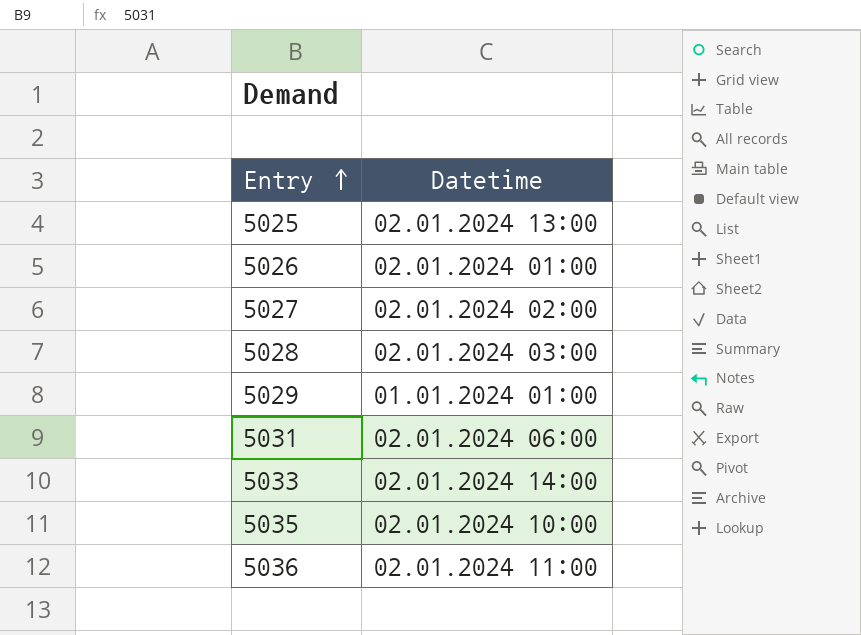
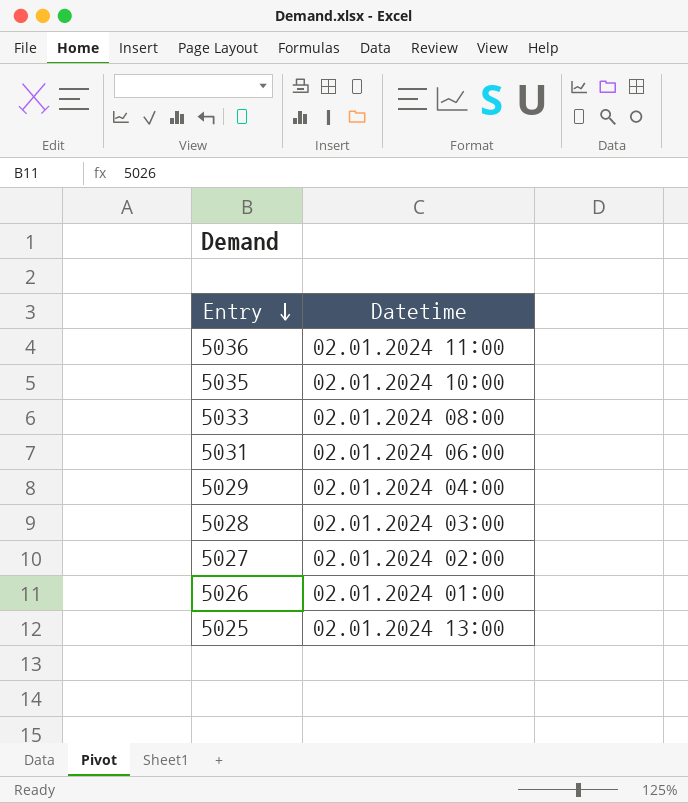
row order: Entry ascending -> Entry descending
5033 | Datetime: 02.01.2024 14:00 -> 02.01.2024 08:00
5029 | Datetime: 01.01.2024 01:00 -> 02.01.2024 04:00

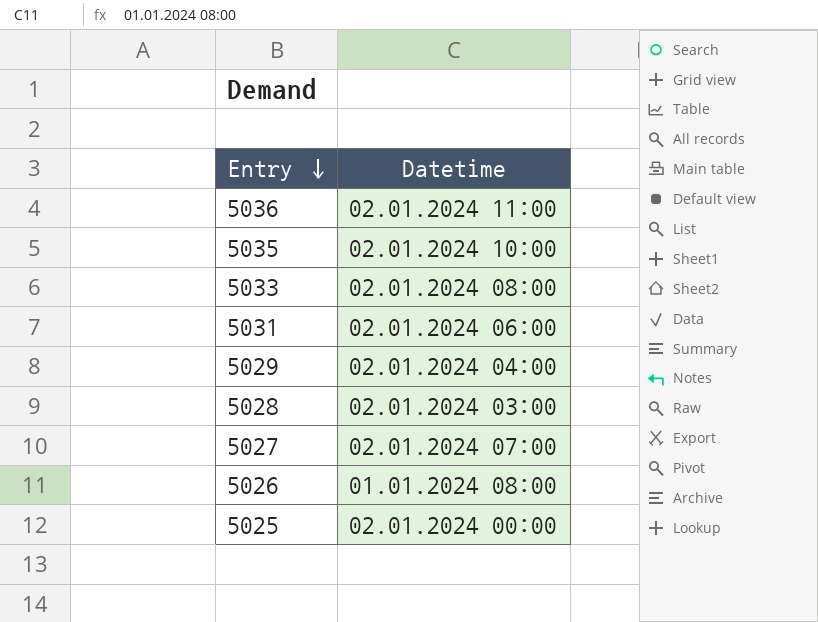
5027 | Datetime: 02.01.2024 02:00 -> 02.01.2024 07:00
5026 | Datetime: 02.01.2024 01:00 -> 01.01.2024 08:00
5025 | Datetime: 02.01.2024 13:00 -> 02.01.2024 00:00

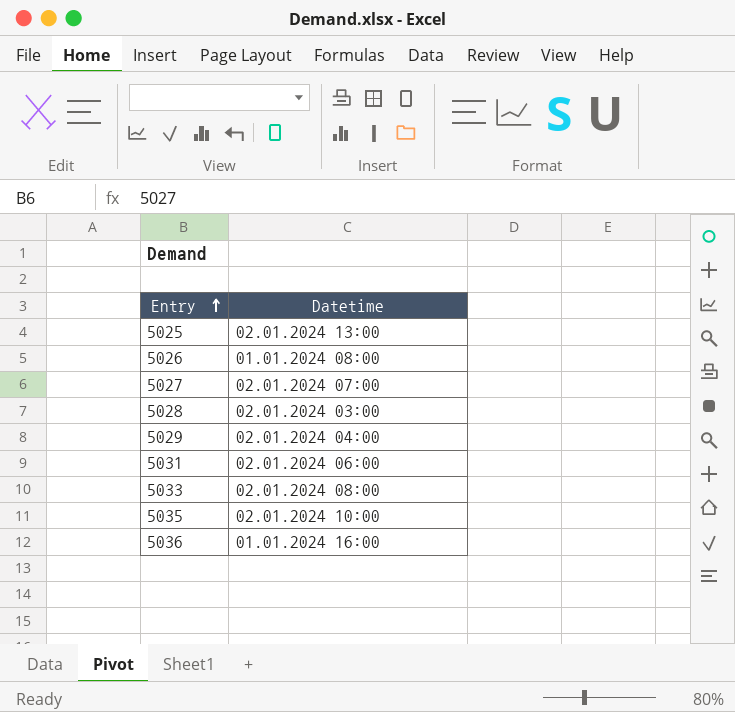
row order: Entry descending -> Entry ascending
5025 | Datetime: 02.01.2024 00:00 -> 02.01.2024 13:00
5036 | Datetime: 02.01.2024 11:00 -> 01.01.2024 16:00

